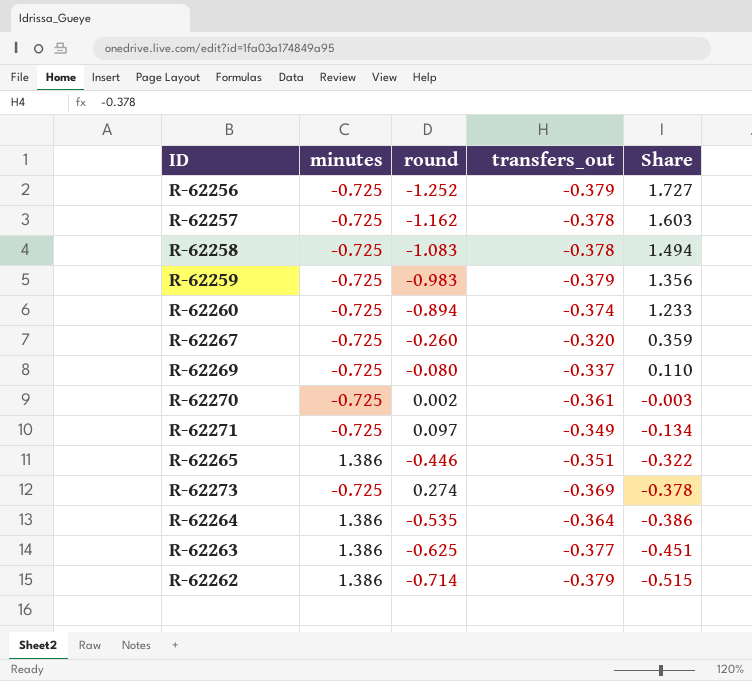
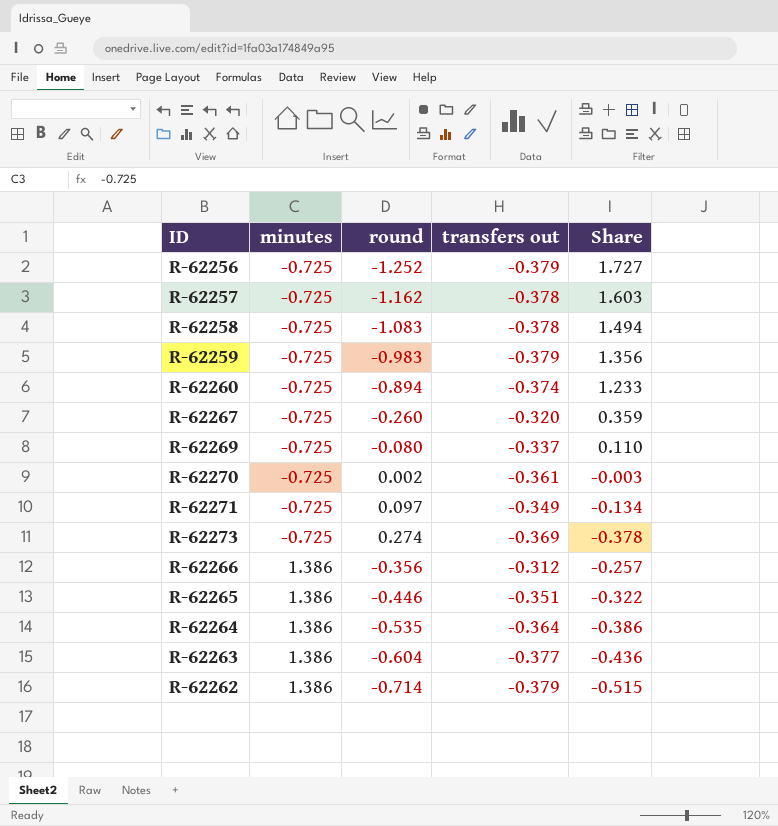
row order: Share descending -> minutes ascending
column name: transfers_out -> transfers out
row R-62266: none -> 1.386 | -0.356 | -0.312 | -0.257
R-62263 | round: -0.625 -> -0.604
R-62263 | Share: -0.451 -> -0.436

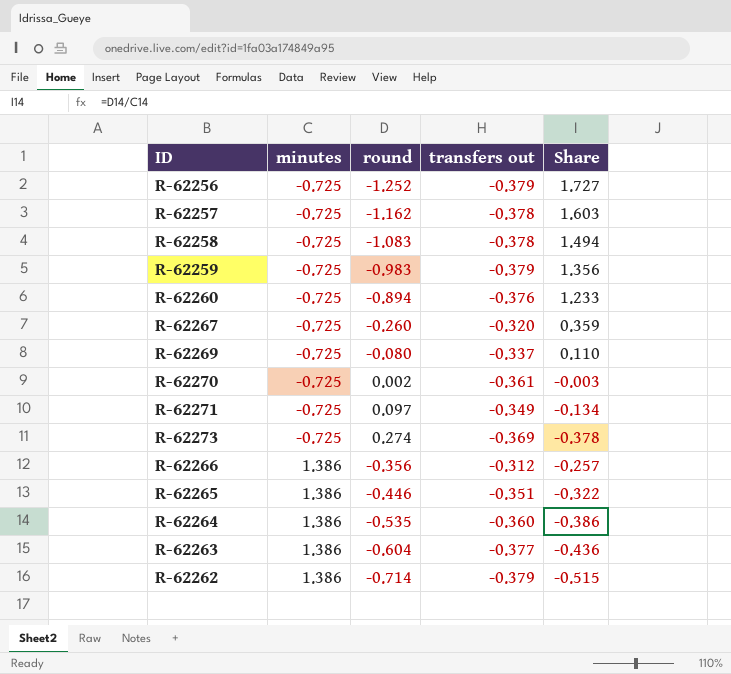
R-62260 | transfers out: -0.374 -> -0.376
R-62264 | transfers out: -0.364 -> -0.360

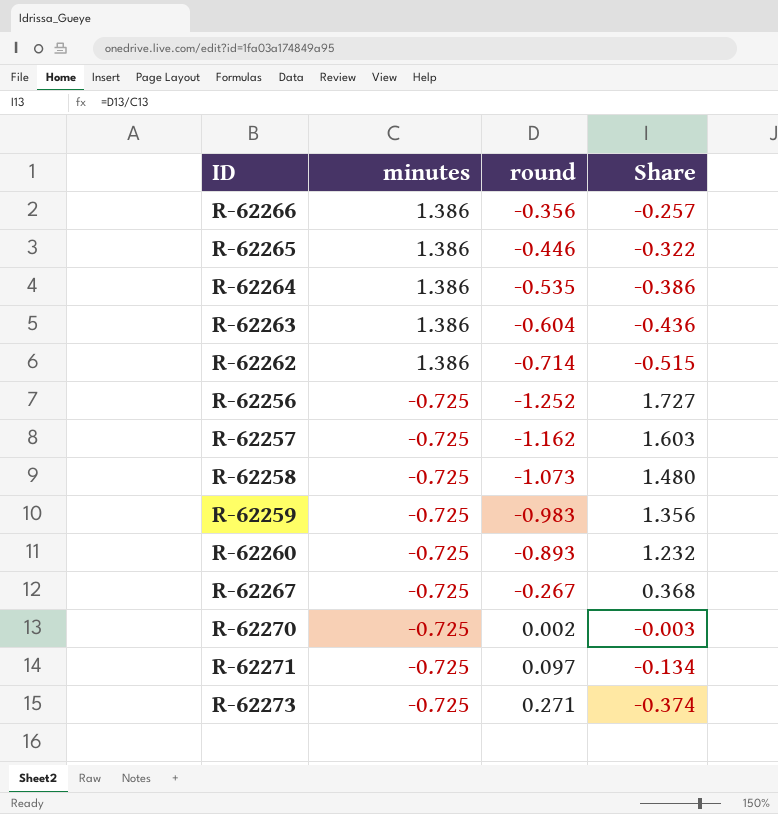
row order: minutes ascending -> minutes descending
column transfers out | position: 4 -> none
row R-62269: -0.725 | -0.080 | -0.337 | 0.110 -> none
R-62258 | round: -1.083 -> -1.073
R-62258 | Share: 1.494 -> 1.480
R-62260 | round: -0.894 -> -0.893
R-62260 | Share: 1.233 -> 1.232
R-62267 | round: -0.260 -> -0.267
R-62267 | Share: 0.359 -> 0.368
R-62273 | round: 0.274 -> 0.271
R-62273 | Share: -0.378 -> -0.374

